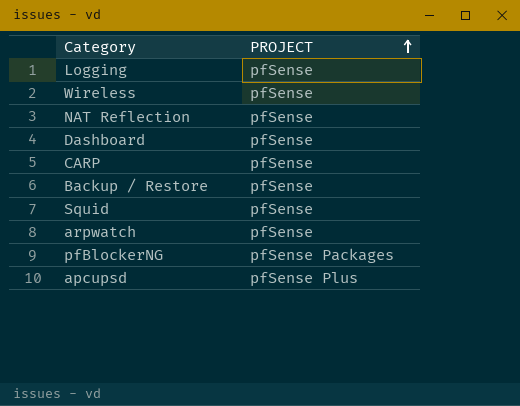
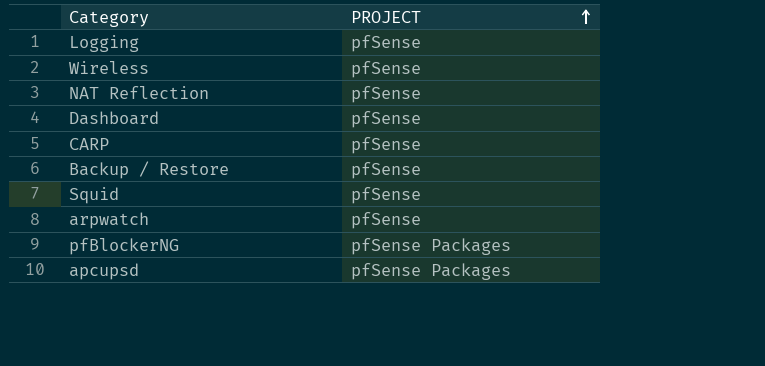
apcupsd | PROJECT: pfSense Plus -> pfSense Packages

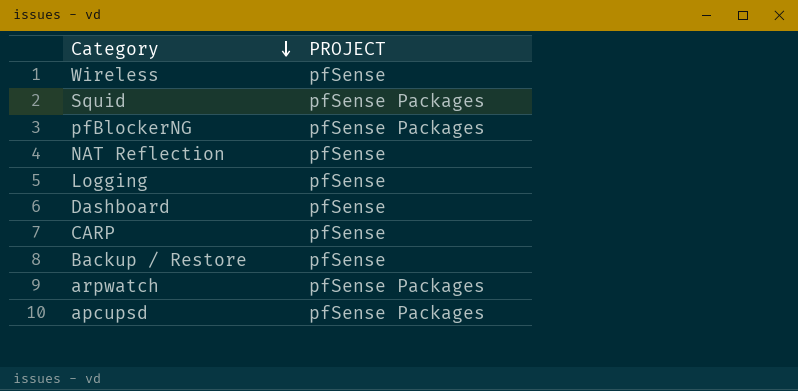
row order: PROJECT ascending -> Category descending
Squid | PROJECT: pfSense -> pfSense Packages
arpwatch | PROJECT: pfSense -> pfSense Packages

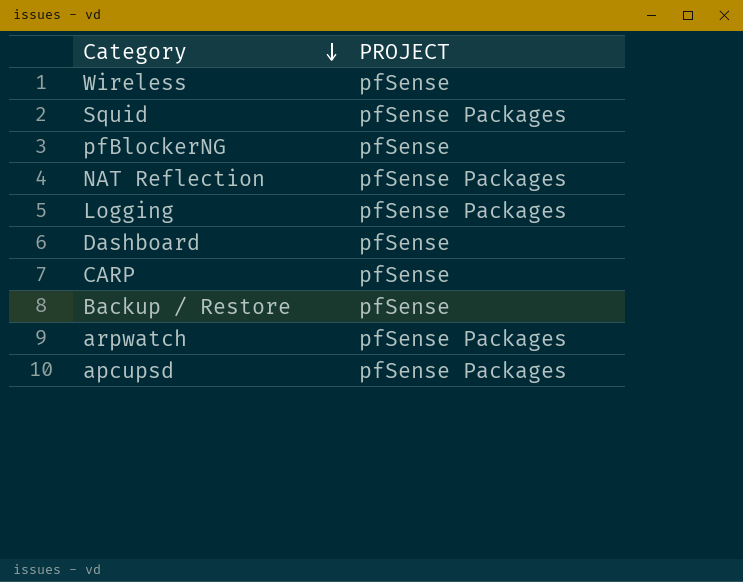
pfBlockerNG | PROJECT: pfSense Packages -> pfSense
NAT Reflection | PROJECT: pfSense -> pfSense Packages
Logging | PROJECT: pfSense -> pfSense Packages

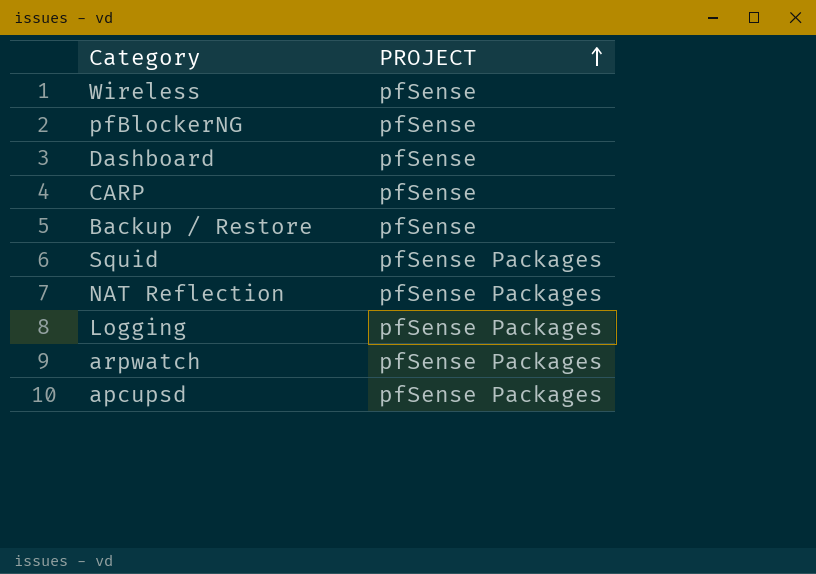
row order: Category descending -> PROJECT ascending

